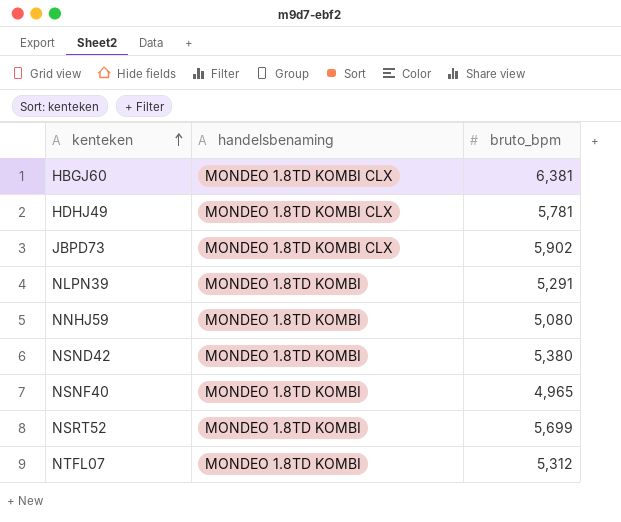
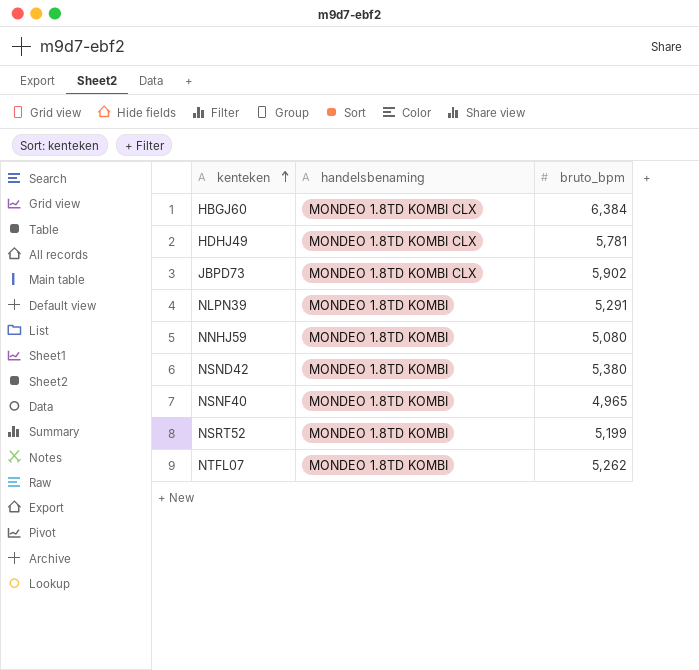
HBGJ60 | bruto_bpm: 6,381 -> 6,384
NSRT52 | bruto_bpm: 5,699 -> 5,199
NTFL07 | bruto_bpm: 5,312 -> 5,262

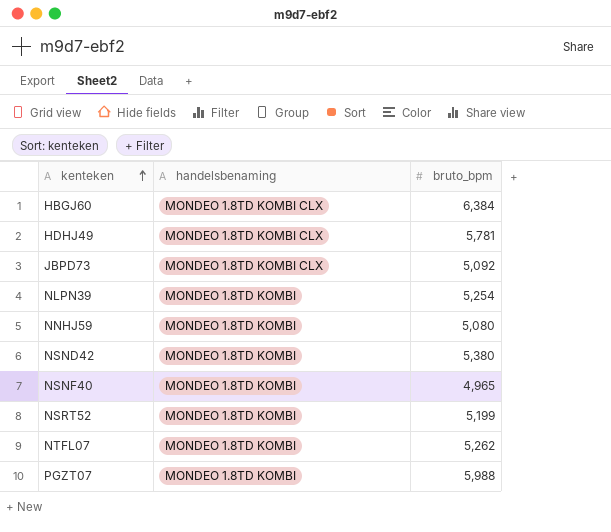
JBPD73 | bruto_bpm: 5,902 -> 5,092
NLPN39 | bruto_bpm: 5,291 -> 5,254
row PGZT07: none -> MONDEO 1.8TD KOMBI | 5,988

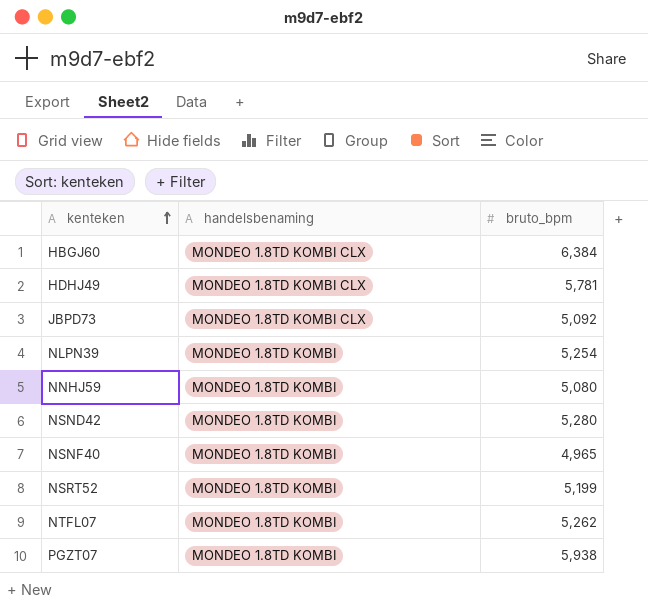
NSND42 | bruto_bpm: 5,380 -> 5,280
PGZT07 | bruto_bpm: 5,988 -> 5,938

